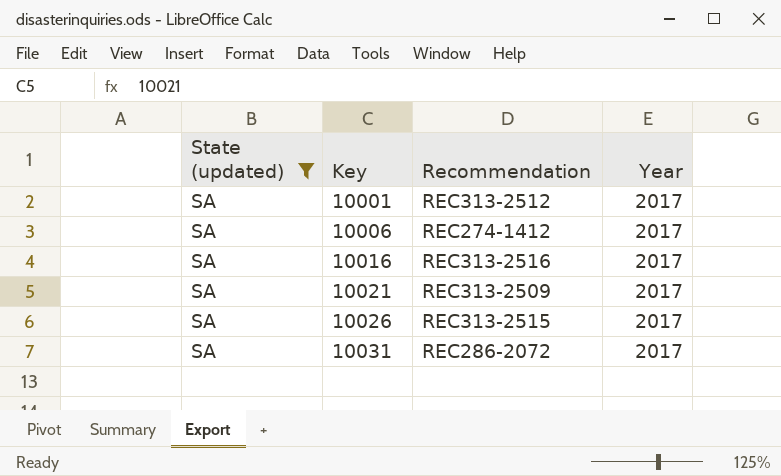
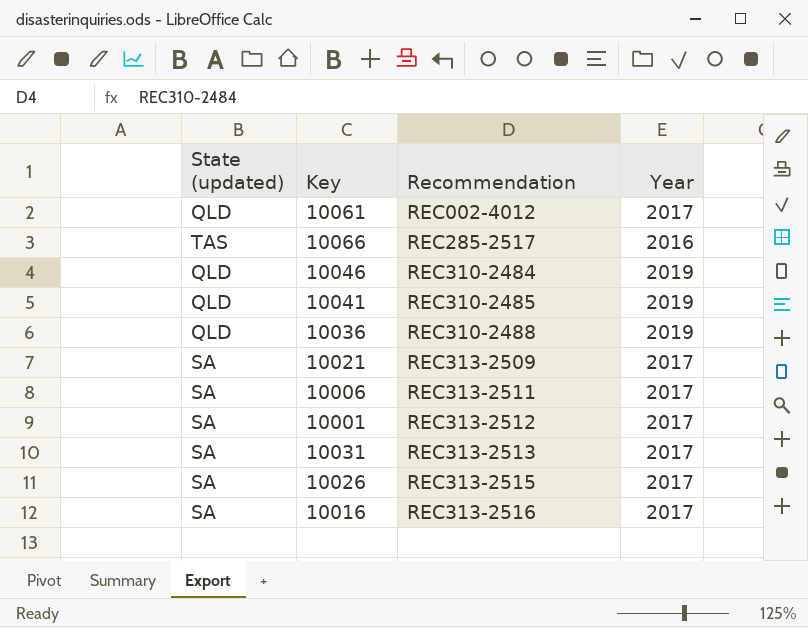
filter: State (updated) = SA -> none
row order: Key ascending -> Recommendation ascending
10006 | Recommendation: REC274-1412 -> REC313-2511
10031 | Recommendation: REC286-2072 -> REC313-2513

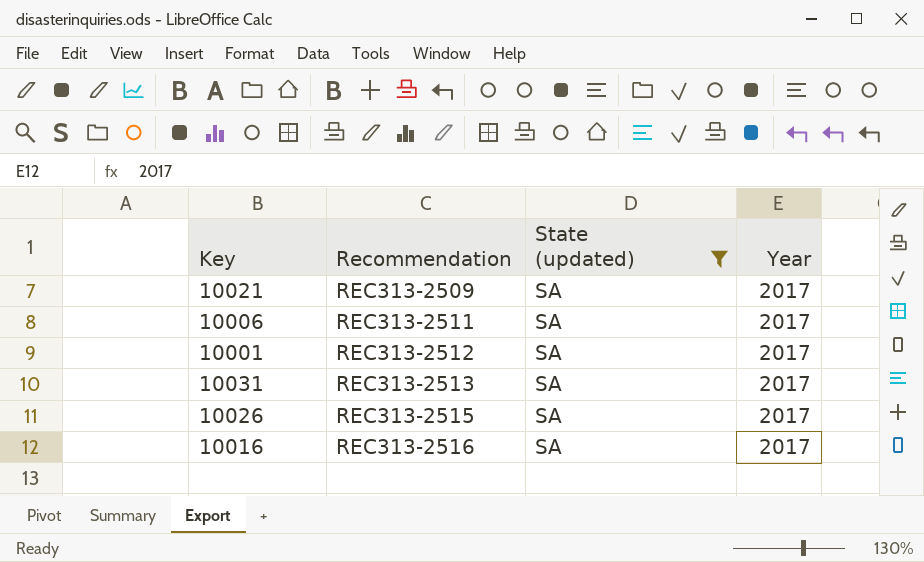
filter: none -> State (updated) = SA
column State (updated) | position: 1 -> 3

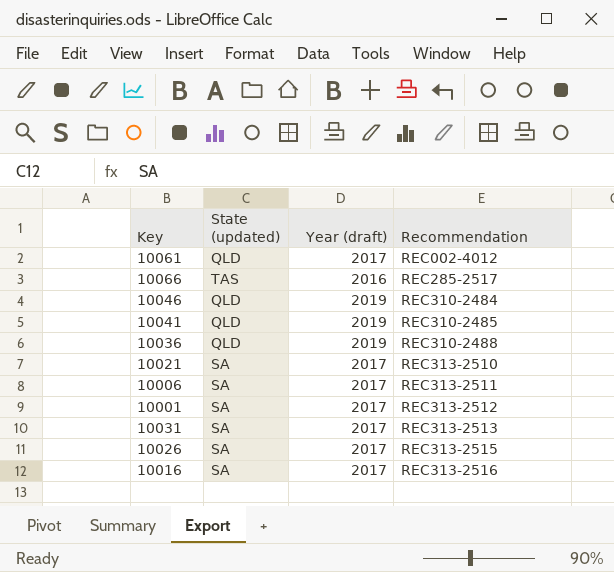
filter: State (updated) = SA -> none
column name: Year -> Year (draft)
column Recommendation | position: 2 -> 4
10021 | Recommendation: REC313-2509 -> REC313-2510

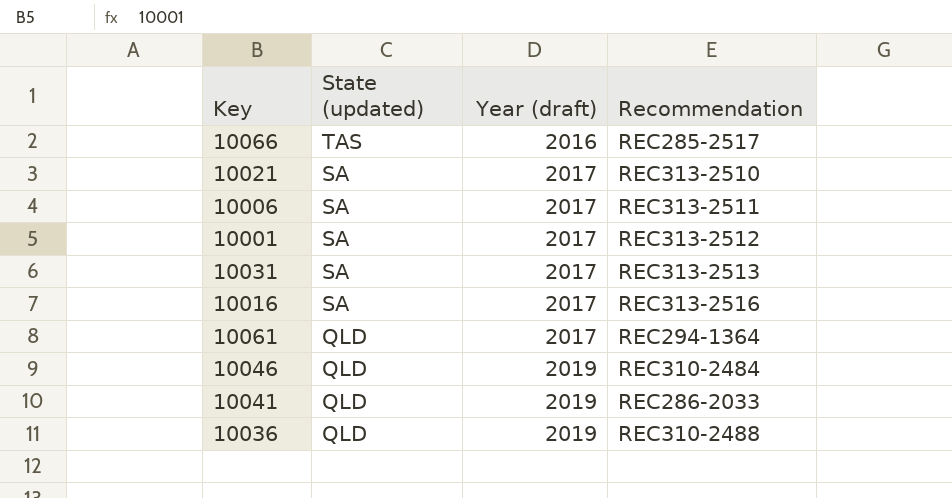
row order: Recommendation ascending -> State (updated) descending
row 10026: SA | 2017 | REC313-2515 -> none
10061 | Recommendation: REC002-4012 -> REC294-1364
10041 | Recommendation: REC310-2485 -> REC286-2033

